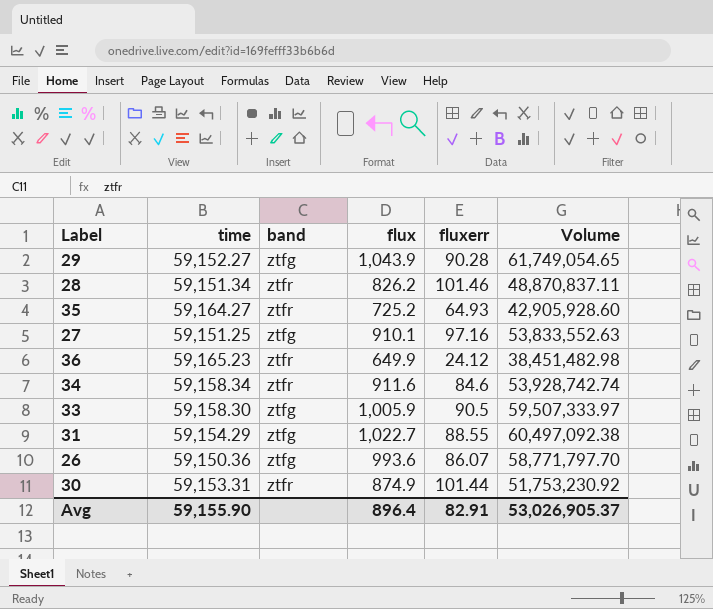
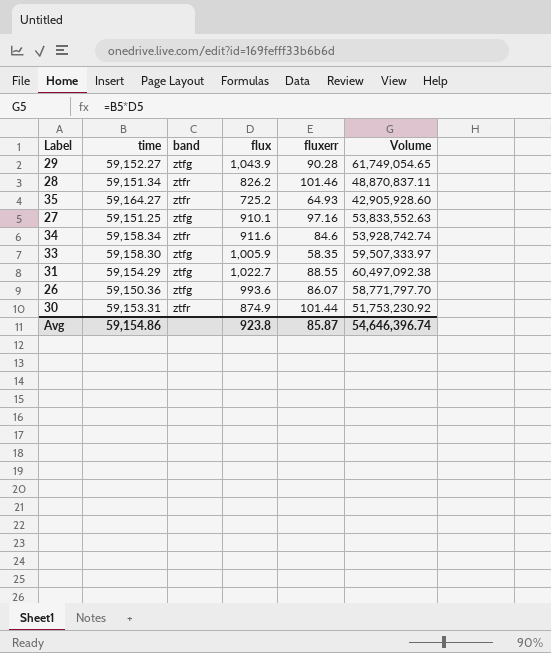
row 36: 59,165.23 | ztfr | 649.9 | 24.12 | 38,451,482.98 -> none
33 | fluxerr: 90.5 -> 58.35
Avg | time: 59,155.90 -> 59,154.86
Avg | flux: 896.4 -> 923.8
Avg | fluxerr: 82.91 -> 85.87
Avg | Volume: 53,026,905.37 -> 54,646,396.74

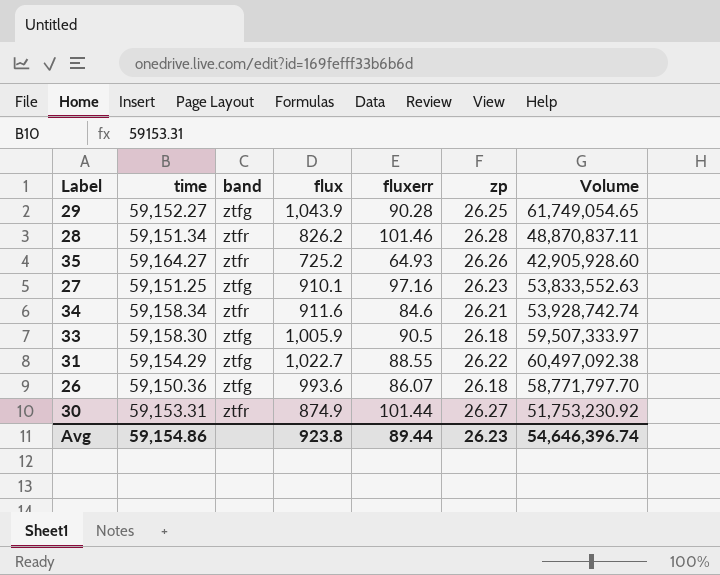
column zp | position: none -> 6
33 | fluxerr: 58.35 -> 90.5
Avg | fluxerr: 85.87 -> 89.44

